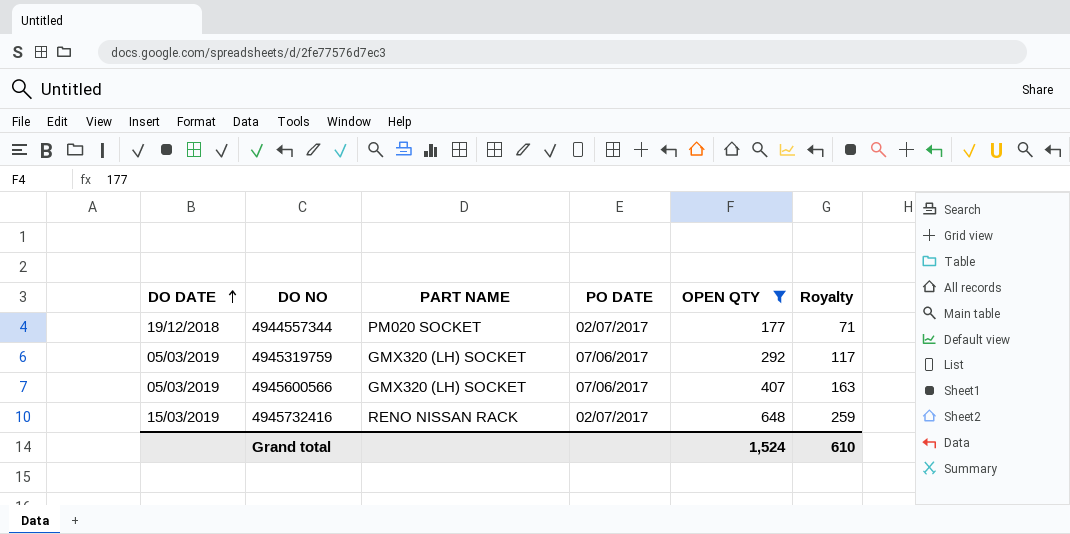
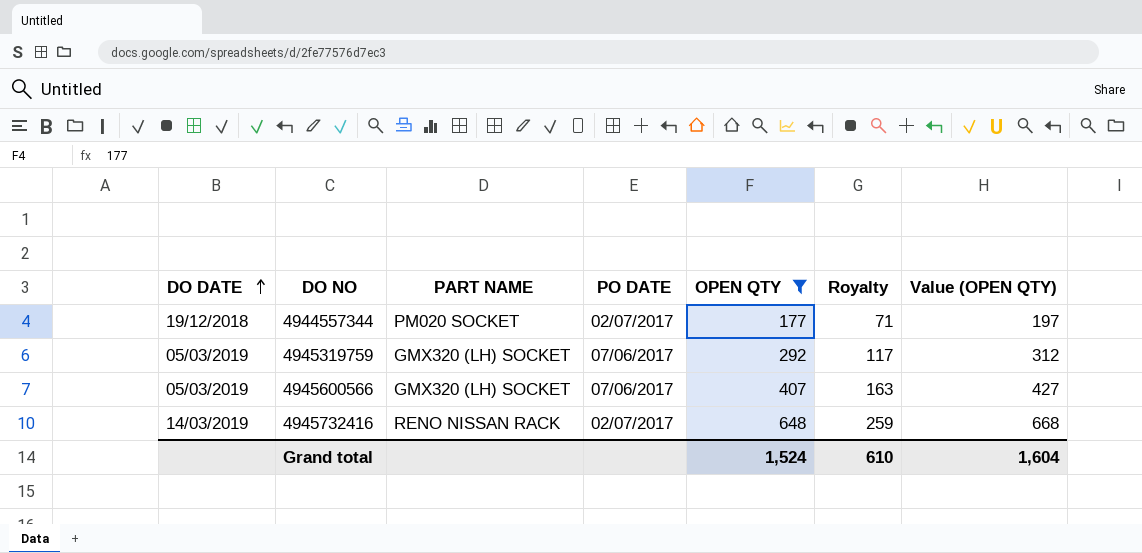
column Value (OPEN QTY) | formula: none -> [OPEN QTY] + 20
4945732416 | DO DATE: 15/03/2019 -> 14/03/2019

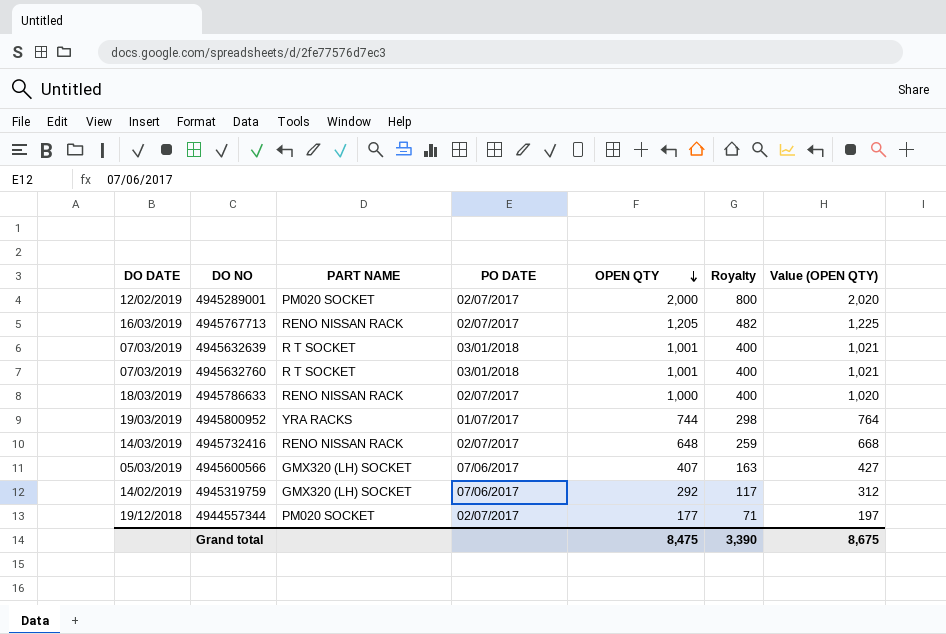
filter: OPEN QTY <= 648 -> none
row order: DO DATE ascending -> OPEN QTY descending
4945319759 | DO DATE: 05/03/2019 -> 14/02/2019
Grand total | OPEN QTY: 1,524 -> 8,475
Grand total | Royalty: 610 -> 3,390
Grand total | Value (OPEN QTY): 1,604 -> 8,675

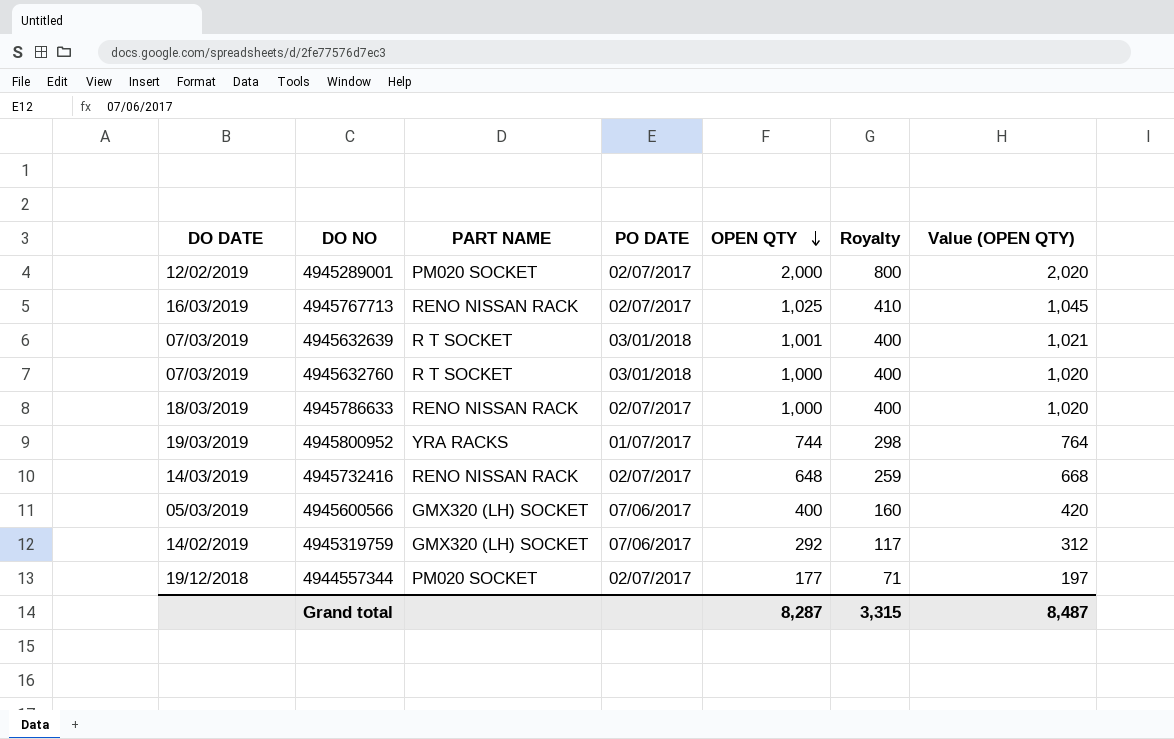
4945767713 | OPEN QTY: 1,205 -> 1,025
4945767713 | Royalty: 482 -> 410
4945767713 | Value (OPEN QTY): 1,225 -> 1,045
4945632760 | OPEN QTY: 1,001 -> 1,000
4945632760 | Value (OPEN QTY): 1,021 -> 1,020
4945600566 | OPEN QTY: 407 -> 400
4945600566 | Royalty: 163 -> 160
4945600566 | Value (OPEN QTY): 427 -> 420
Grand total | OPEN QTY: 8,475 -> 8,287
Grand total | Royalty: 3,390 -> 3,315
Grand total | Value (OPEN QTY): 8,675 -> 8,487

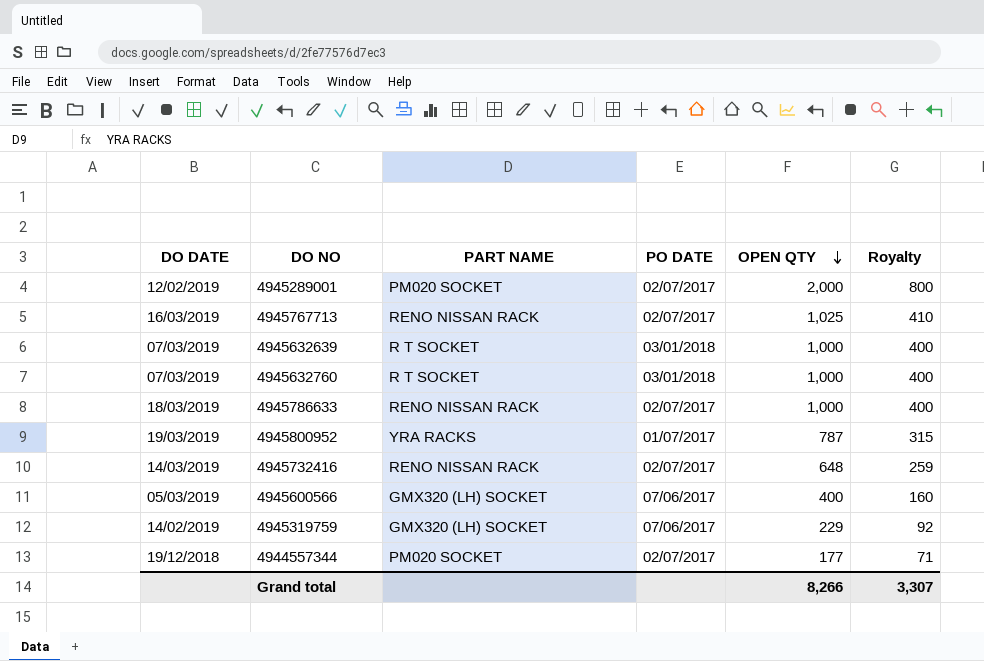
column Value (OPEN QTY) | formula: [OPEN QTY] + 20 -> none
4945632639 | OPEN QTY: 1,001 -> 1,000
4945800952 | OPEN QTY: 744 -> 787
4945800952 | Royalty: 298 -> 315
4945319759 | OPEN QTY: 292 -> 229
4945319759 | Royalty: 117 -> 92
Grand total | OPEN QTY: 8,287 -> 8,266
Grand total | Royalty: 3,315 -> 3,307

